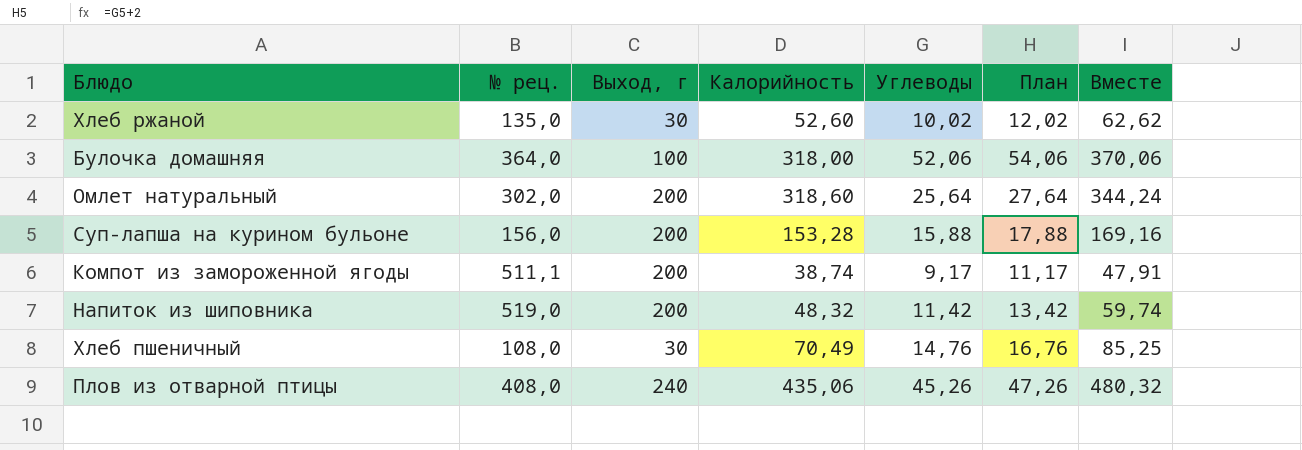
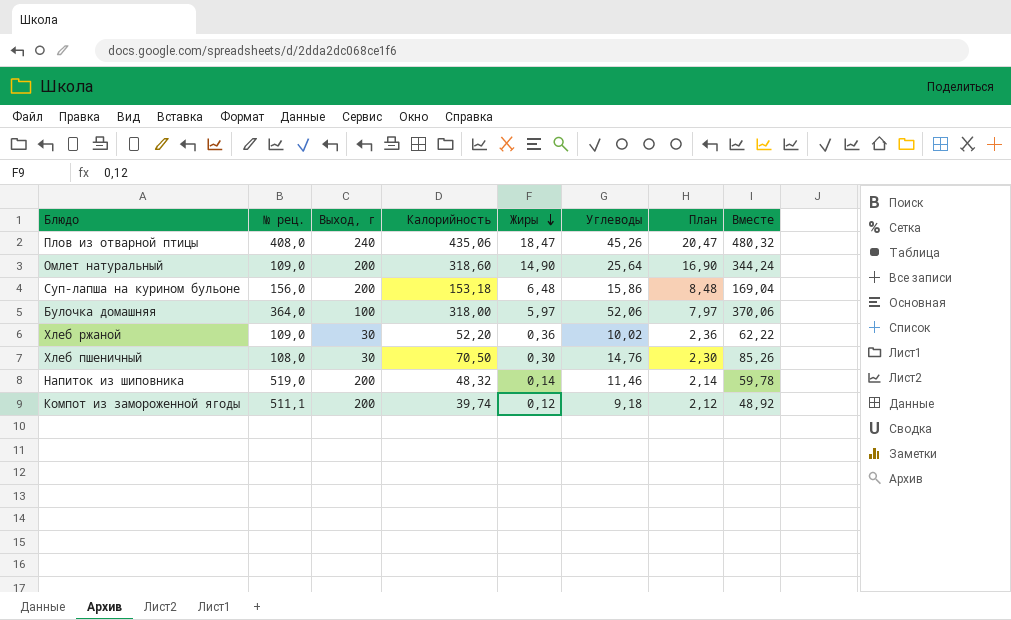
row order: none -> Жиры descending
column Жиры | position: none -> 5
column План | formula: [Углеводы] + 2 -> [Жиры] + 2
Омлет натуральный | № рец.: 302,0 -> 109,0
Суп-лапша на курином бульоне | Калорийность: 153,28 -> 153,18
Суп-лапша на курином бульоне | Углеводы: 15,88 -> 15,86
Суп-лапша на курином бульоне | Вместе: 169,16 -> 169,04
Хлеб ржаной | № рец.: 135,0 -> 109,0
Хлеб ржаной | Калорийность: 52,60 -> 52,20
Хлеб ржаной | Вместе: 62,62 -> 62,22
Хлеб пшеничный | Калорийность: 70,49 -> 70,50
Хлеб пшеничный | Вместе: 85,25 -> 85,26
Напиток из шиповника | Углеводы: 11,42 -> 11,46
Напиток из шиповника | Вместе: 59,74 -> 59,78
Компот из замороженной ягоды | Калорийность: 38,74 -> 39,74
Компот из замороженной ягоды | Углеводы: 9,17 -> 9,18
Компот из замороженной ягоды | Вместе: 47,91 -> 48,92

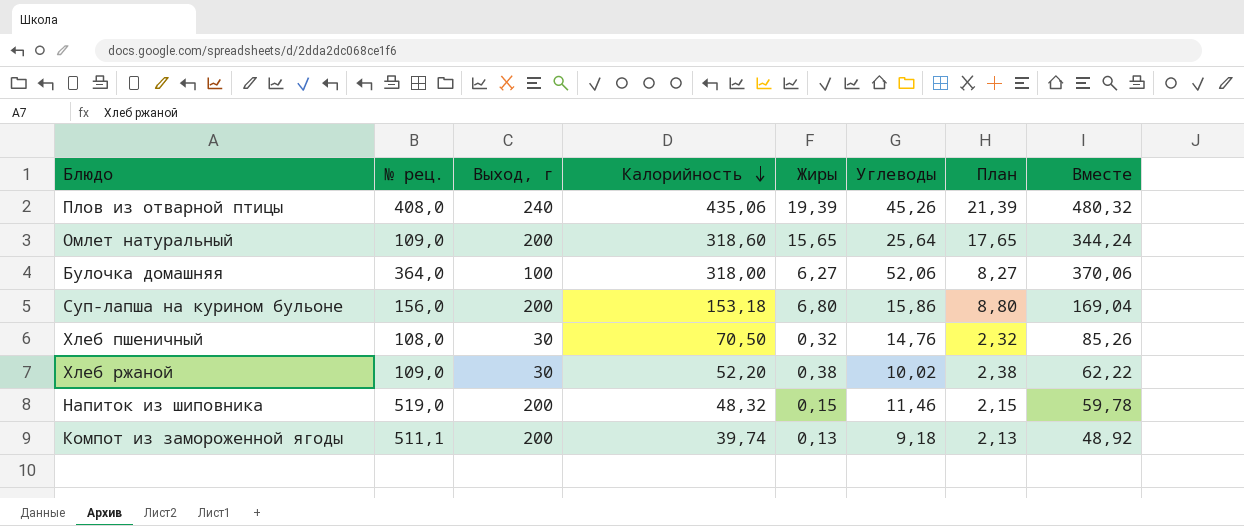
row order: Жиры descending -> Калорийность descending
Плов из отварной птицы | Жиры: 18,47 -> 19,39
Плов из отварной птицы | План: 20,47 -> 21,39
Омлет натуральный | Жиры: 14,90 -> 15,65
Омлет натуральный | План: 16,90 -> 17,65
Булочка домашняя | Жиры: 5,97 -> 6,27
Булочка домашняя | План: 7,97 -> 8,27
Суп-лапша на курином бульоне | Жиры: 6,48 -> 6,80
Суп-лапша на курином бульоне | План: 8,48 -> 8,80
Хлеб пшеничный | Жиры: 0,30 -> 0,32
Хлеб пшеничный | План: 2,30 -> 2,32
Хлеб ржаной | Жиры: 0,36 -> 0,38
Хлеб ржаной | План: 2,36 -> 2,38
Напиток из шиповника | Жиры: 0,14 -> 0,15
Напиток из шиповника | План: 2,14 -> 2,15
Компот из замороженной ягоды | Жиры: 0,12 -> 0,13
Компот из замороженной ягоды | План: 2,12 -> 2,13

